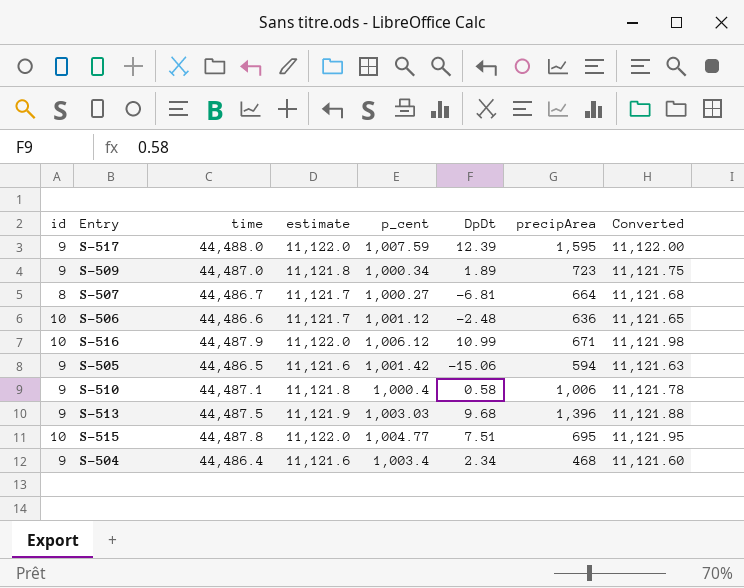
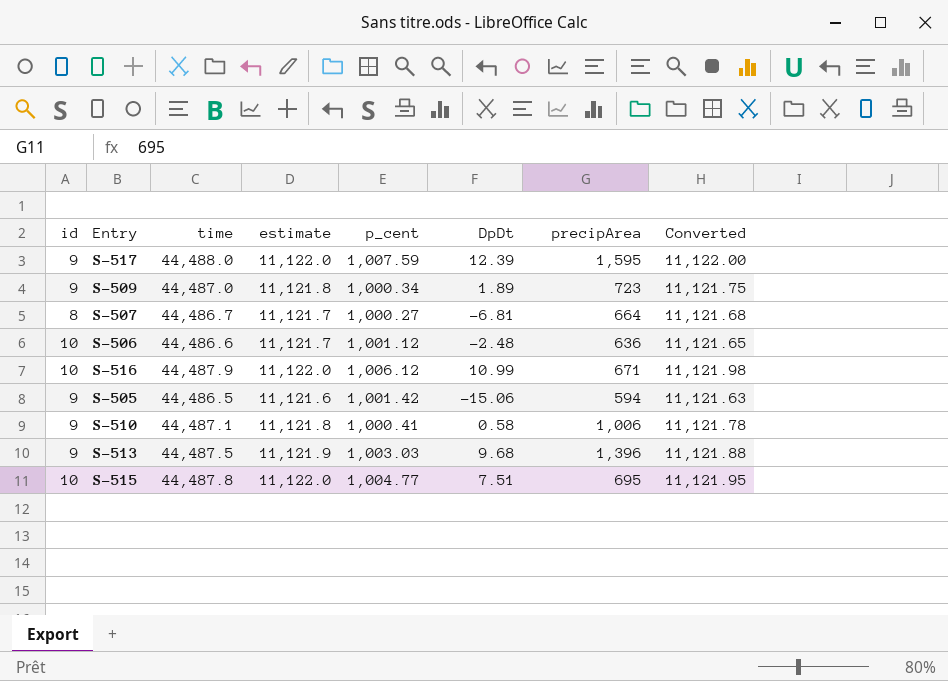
row S-504: 9 | 44,486.4 | 11,121.6 | 1,003.4 | 2.34 | 468 | 11,121.60 -> none
S-510 | p_cent: 1,000.4 -> 1,000.41

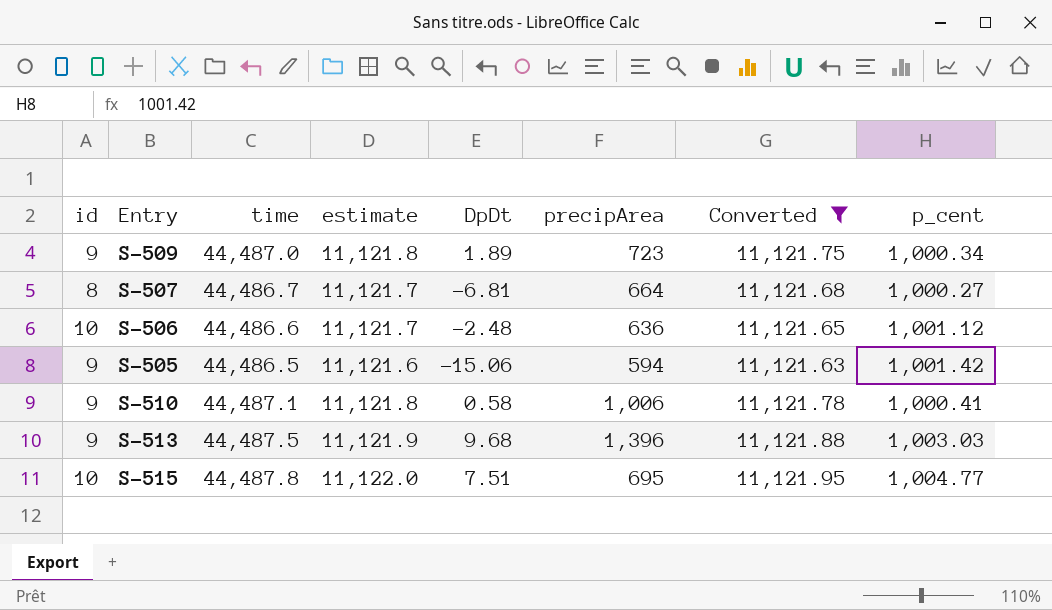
filter: none -> Converted <= 11,121.95
column p_cent | position: 5 -> 8

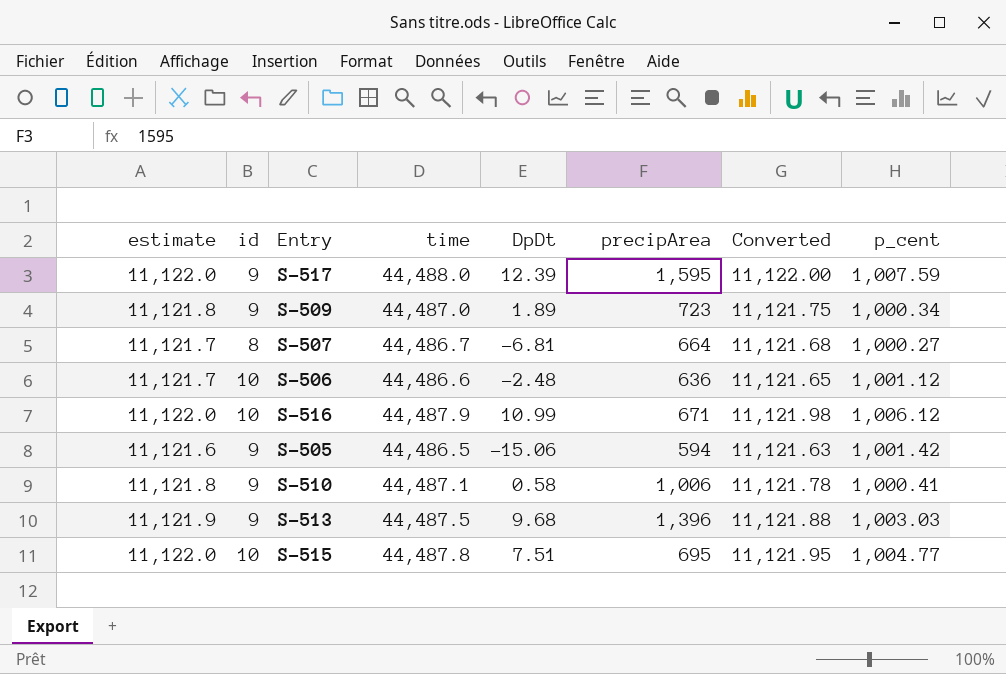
filter: Converted <= 11,121.95 -> none
column estimate | position: 4 -> 1

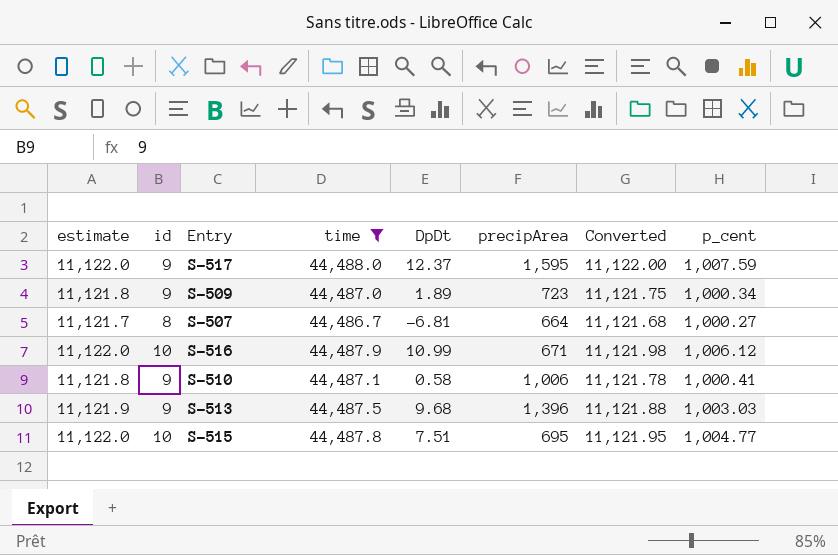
filter: none -> time >= 44,486.7
S-517 | DpDt: 12.39 -> 12.37

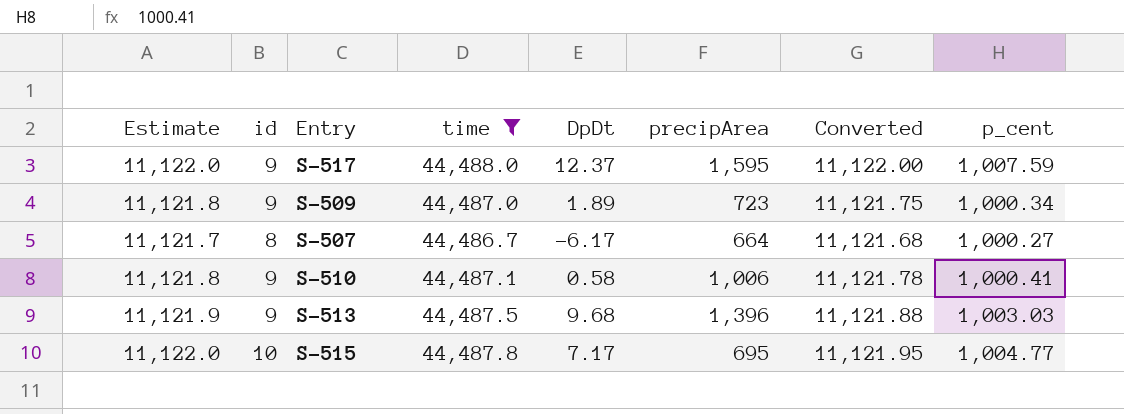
column name: estimate -> Estimate
row S-516: 11,122.0 | 10 | 44,487.9 | 10.99 | 671 | 11,121.98 | 1,006.12 -> none
S-507 | DpDt: -6.81 -> -6.17
S-515 | DpDt: 7.51 -> 7.17

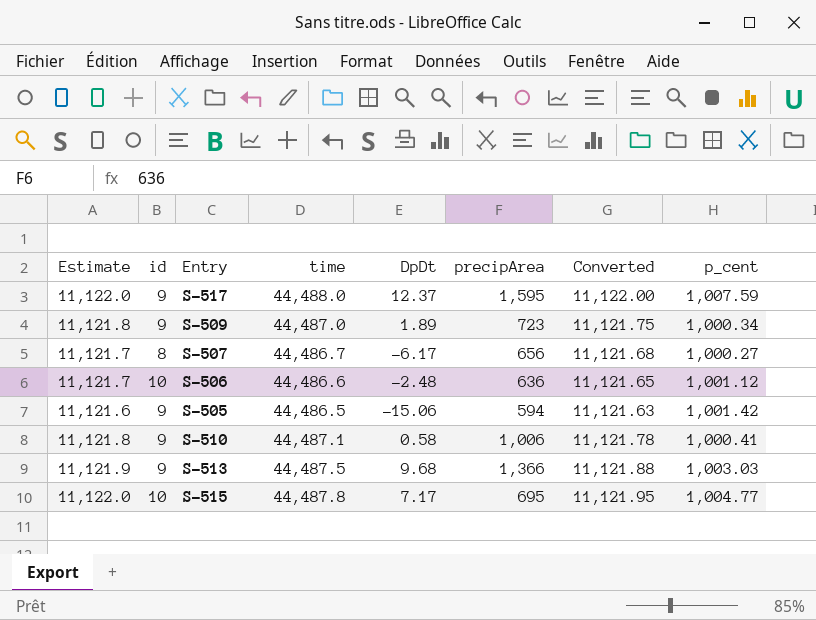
filter: time >= 44,486.7 -> none
S-507 | precipArea: 664 -> 656
S-513 | precipArea: 1,396 -> 1,366

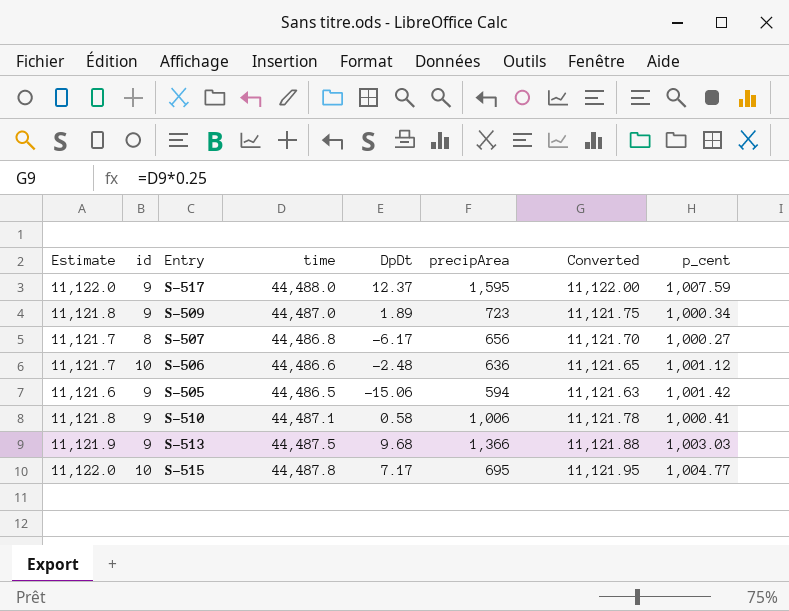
S-507 | time: 44,486.7 -> 44,486.8
S-507 | Converted: 11,121.68 -> 11,121.70

